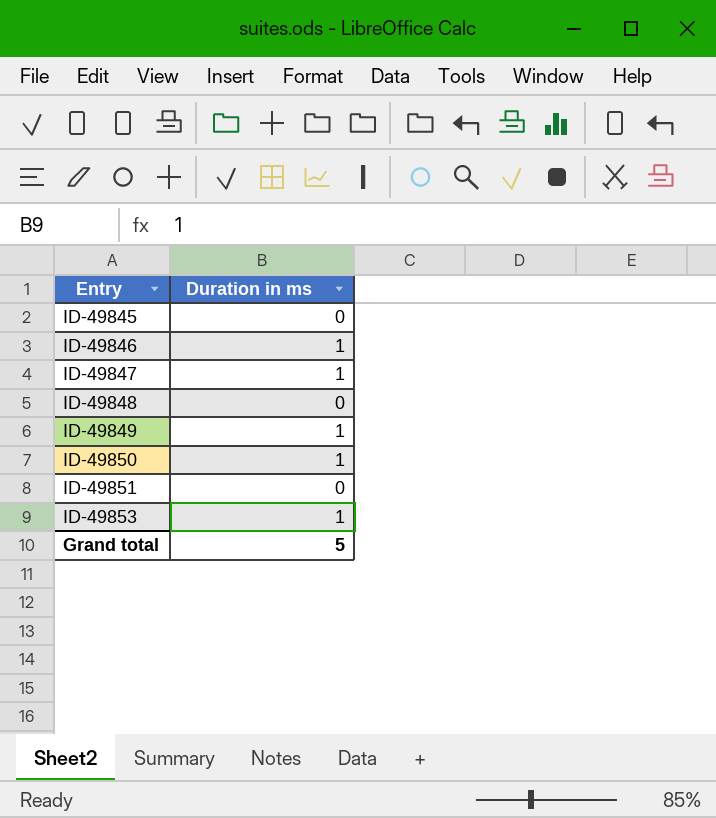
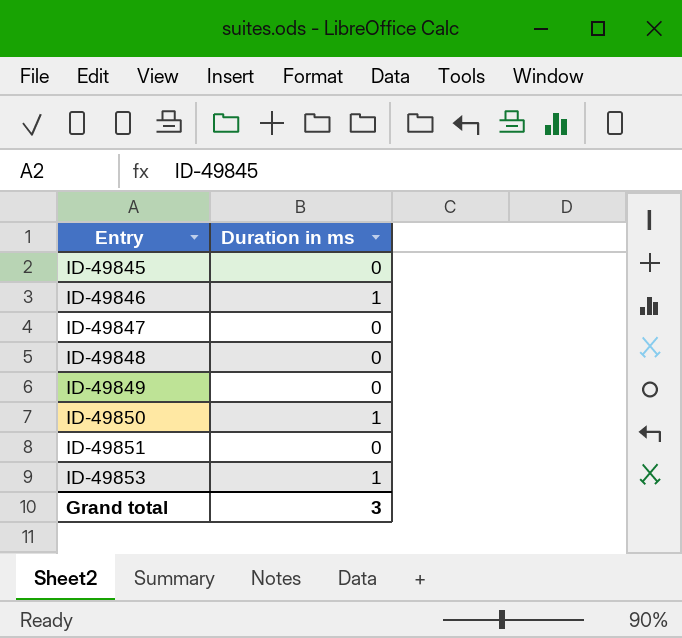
ID-49847 | Duration in ms: 1 -> 0
ID-49849 | Duration in ms: 1 -> 0
Grand total | Duration in ms: 5 -> 3

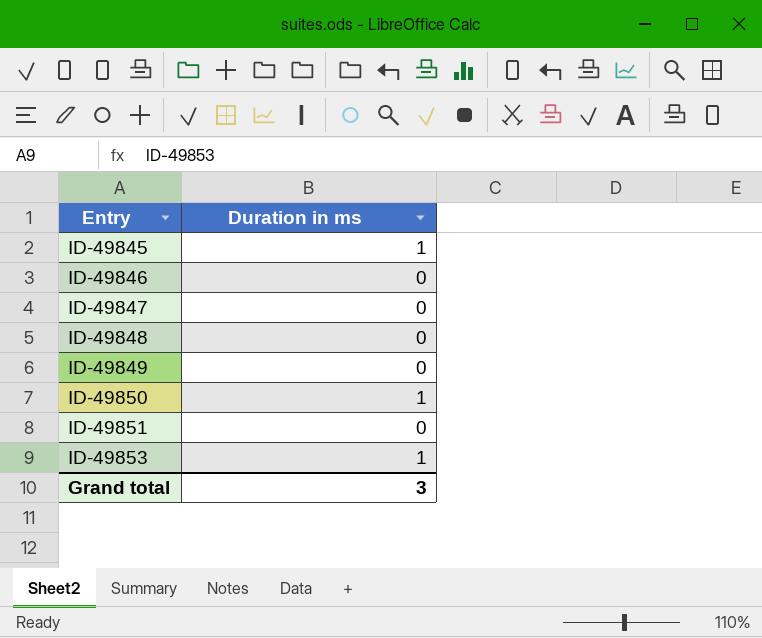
ID-49845 | Duration in ms: 0 -> 1
ID-49846 | Duration in ms: 1 -> 0

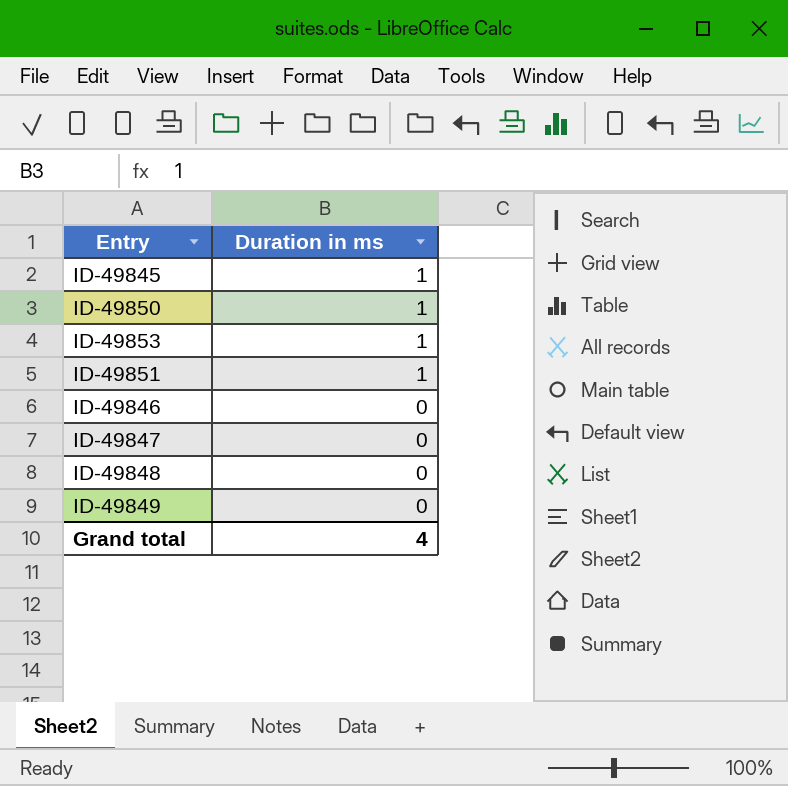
row order: Entry ascending -> Duration in ms descending
ID-49851 | Duration in ms: 0 -> 1
Grand total | Duration in ms: 3 -> 4

